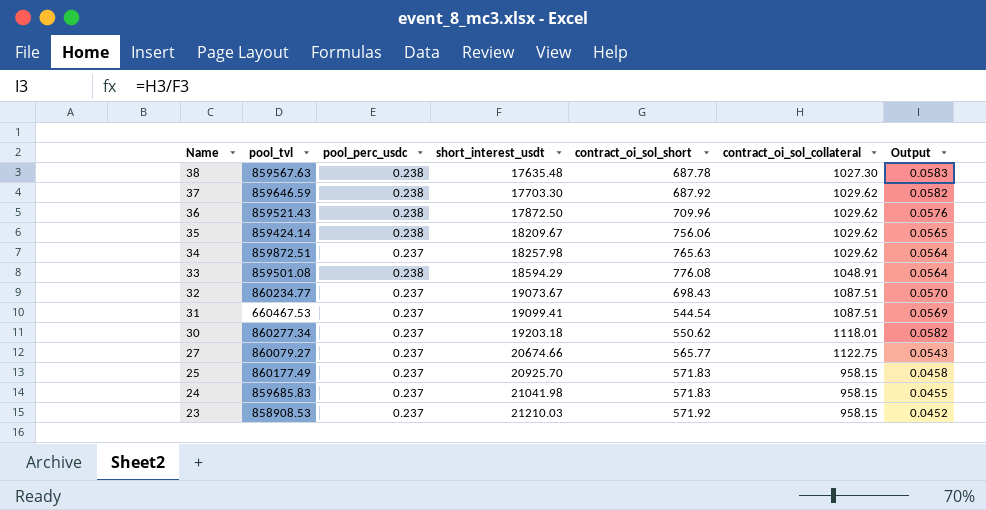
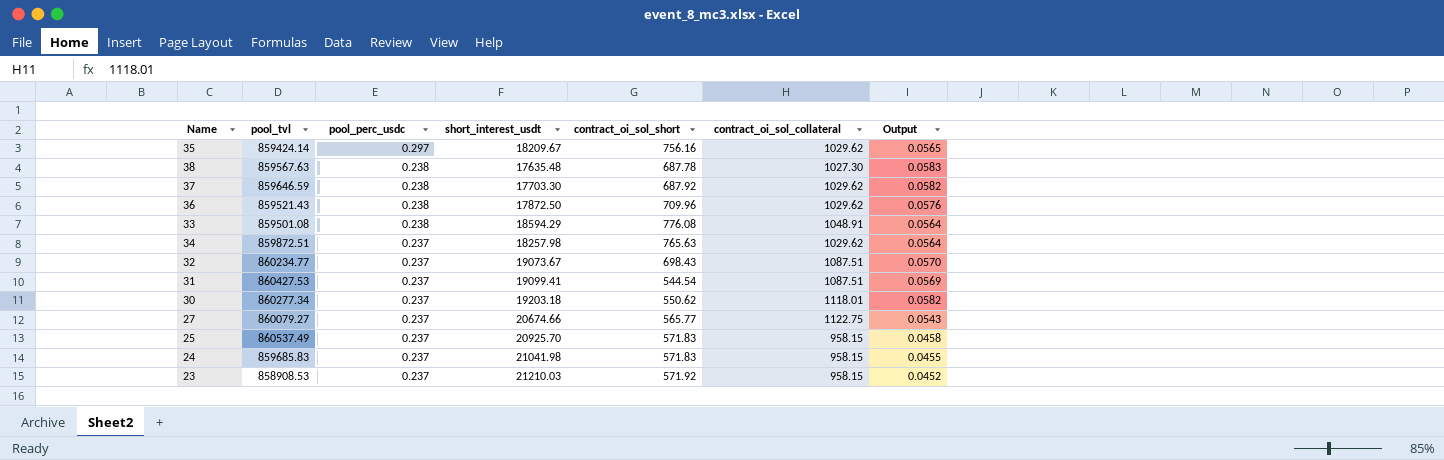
row order: Name descending -> pool_perc_usdc descending
35 | pool_perc_usdc: 0.238 -> 0.297
35 | contract_oi_sol_short: 756.06 -> 756.16
31 | pool_tvl: 660467.53 -> 860427.53
25 | pool_tvl: 860177.49 -> 860537.49

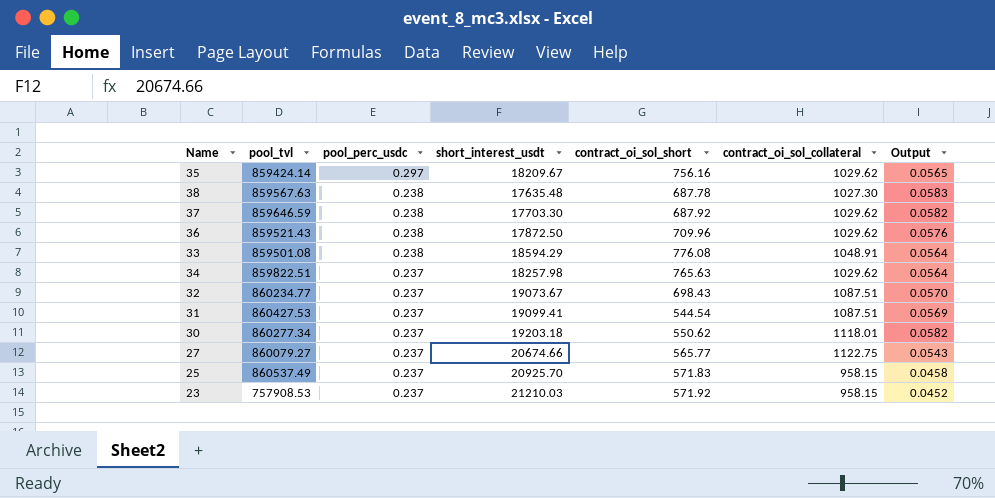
row 24: 859685.83 | 0.237 | 21041.98 | 571.83 | 958.15 | 0.0455 -> none
34 | pool_tvl: 859872.51 -> 859822.51
23 | pool_tvl: 858908.53 -> 757908.53

